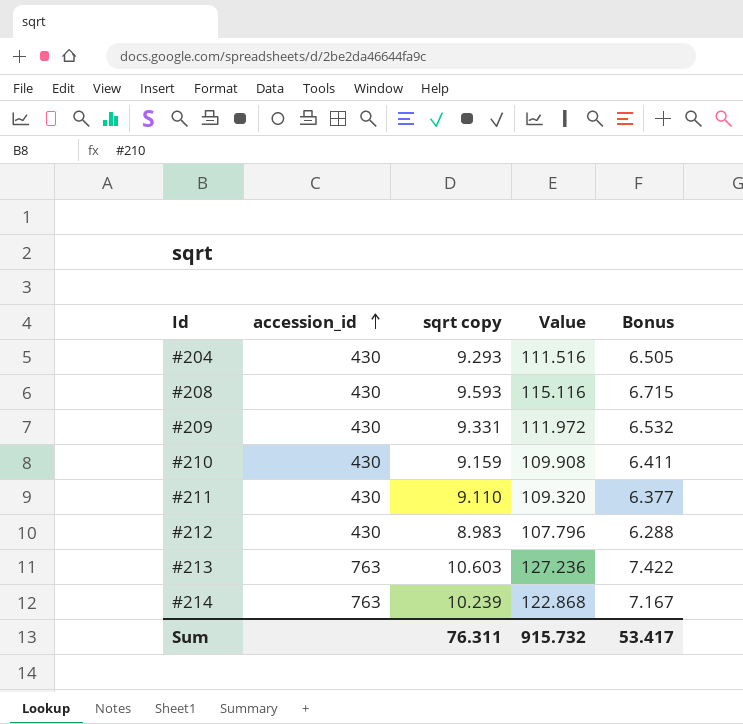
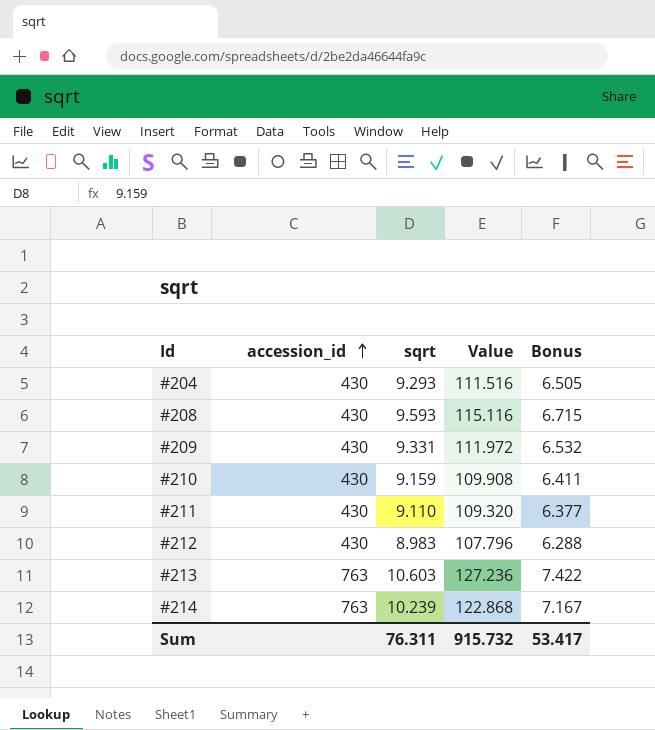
column name: sqrt copy -> sqrt

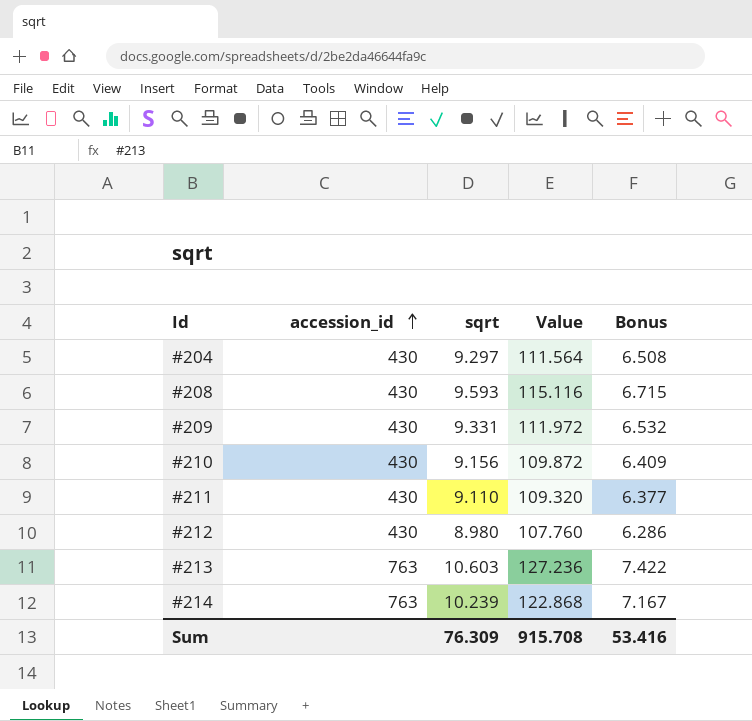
#204 | sqrt: 9.293 -> 9.297
#204 | Value: 111.516 -> 111.564
#204 | Bonus: 6.505 -> 6.508
#210 | sqrt: 9.159 -> 9.156
#210 | Value: 109.908 -> 109.872
#210 | Bonus: 6.411 -> 6.409
#212 | sqrt: 8.983 -> 8.980
#212 | Value: 107.796 -> 107.760
#212 | Bonus: 6.288 -> 6.286
Sum | sqrt: 76.311 -> 76.309
Sum | Value: 915.732 -> 915.708
Sum | Bonus: 53.417 -> 53.416

